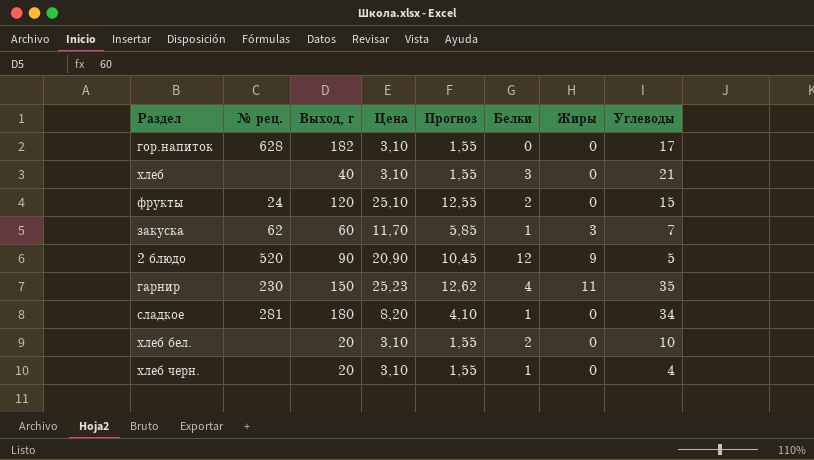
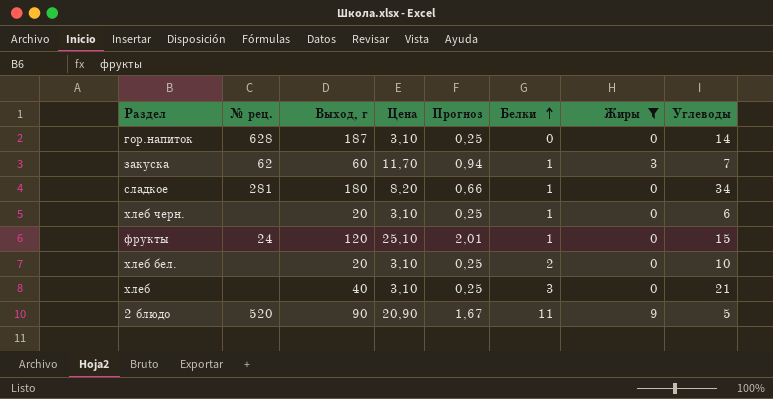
filter: none -> Жиры != 11
row order: none -> Белки ascending
column Прогноз | formula: [Цена] * 0,5 -> [Цена] * 0,08
гор.напиток | Выход, г: 182 -> 187
гор.напиток | Углеводы: 17 -> 14
хлеб черн. | Углеводы: 4 -> 6
фрукты | Белки: 2 -> 1
2 блюдо | Белки: 12 -> 11

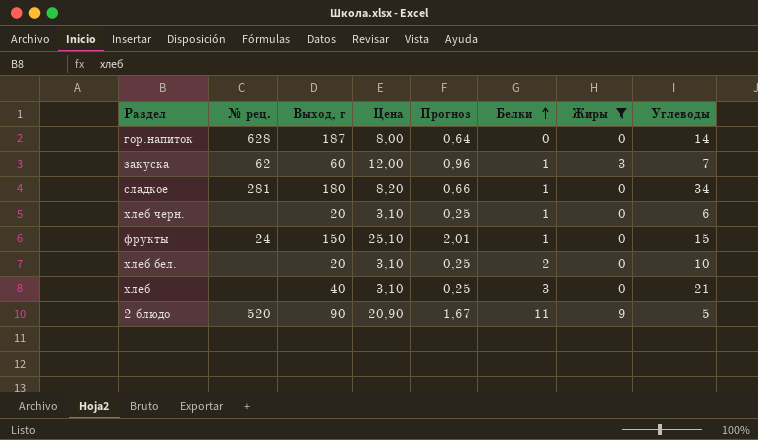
гор.напиток | Цена: 3,10 -> 8,00
гор.напиток | Прогноз: 0,25 -> 0,64
закуска | Цена: 11,70 -> 12,00
закуска | Прогноз: 0,94 -> 0,96
фрукты | Выход, г: 120 -> 150

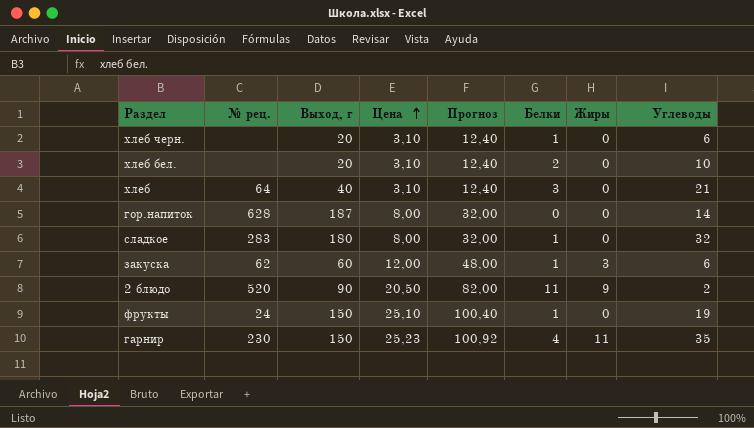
filter: Жиры != 11 -> none
row order: Белки ascending -> Цена ascending
column Прогноз | formula: [Цена] * 0,08 -> [Цена] * 4
хлеб | № рец.: none -> 64
сладкое | № рец.: 281 -> 283
сладкое | Цена: 8,20 -> 8,00
сладкое | Углеводы: 34 -> 32
закуска | Углеводы: 7 -> 6
2 блюдо | Цена: 20,90 -> 20,50
2 блюдо | Углеводы: 5 -> 2
фрукты | Углеводы: 15 -> 19

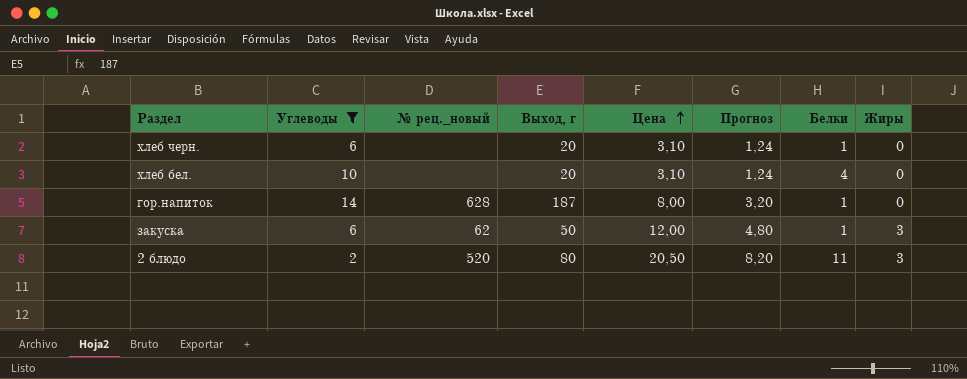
filter: none -> Углеводы <= 14
column Углеводы | position: 8 -> 2
column name: № рец. -> № рец._новый
column Прогноз | formula: [Цена] * 4 -> [Цена] * 0,4
хлеб бел. | Белки: 2 -> 4
гор.напиток | Белки: 0 -> 1
закуска | Выход, г: 60 -> 50
2 блюдо | Выход, г: 90 -> 80
2 блюдо | Жиры: 9 -> 3

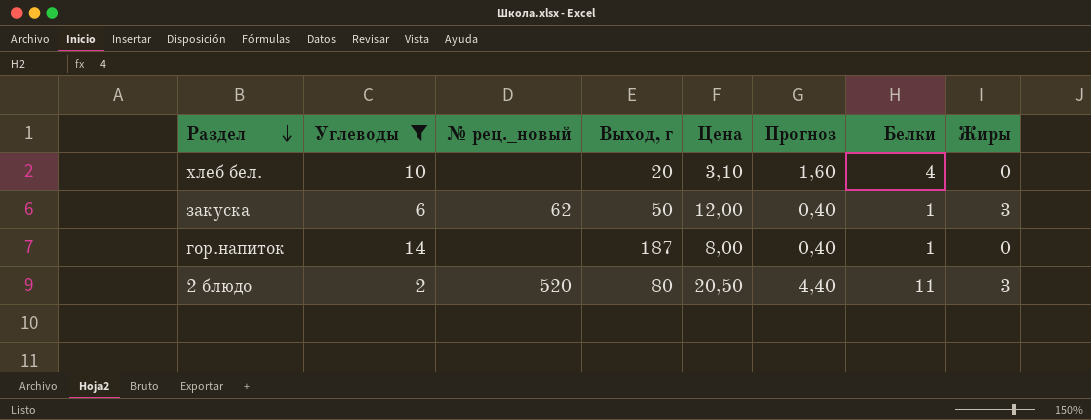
row order: Цена ascending -> Раздел descending
column Прогноз | formula: [Цена] * 0,4 -> [Белки] * 0,4
row хлеб черн.: 6 | none | 20 | 3,10 | 1,24 | 1 | 0 -> none
гор.напиток | № рец._новый: 628 -> none

